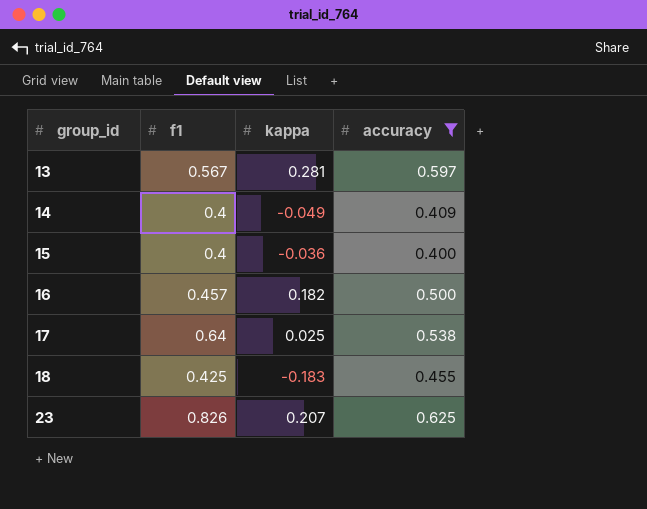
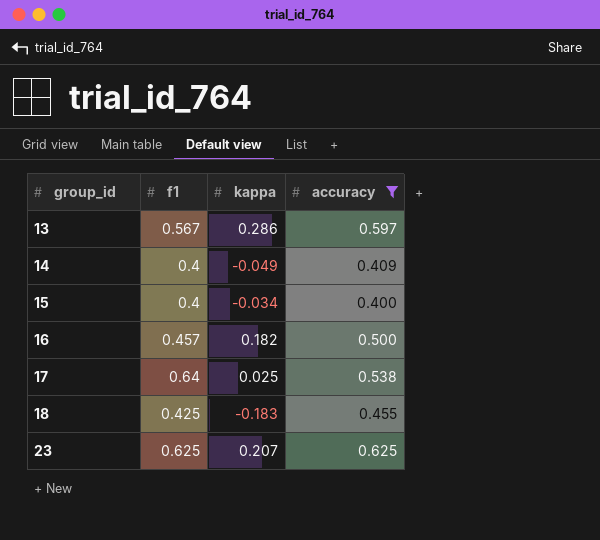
13 | kappa: 0.281 -> 0.286
15 | kappa: -0.036 -> -0.034
23 | f1: 0.826 -> 0.625

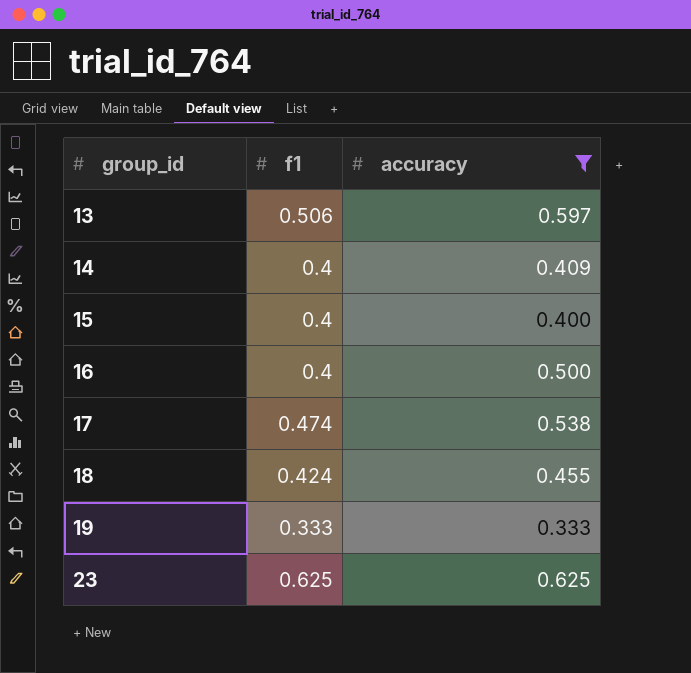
column kappa | position: 3 -> none
13 | f1: 0.567 -> 0.506
16 | f1: 0.457 -> 0.4
17 | f1: 0.64 -> 0.474
18 | f1: 0.425 -> 0.424
row 19: none -> 0.333 | 0.333

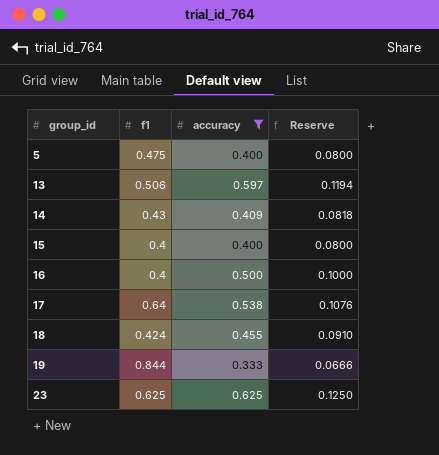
column Reserve | formula: none -> [accuracy] * 0.2
row 5: none -> 0.475 | 0.400 | 0.0800
14 | f1: 0.4 -> 0.43
17 | f1: 0.474 -> 0.64
19 | f1: 0.333 -> 0.844

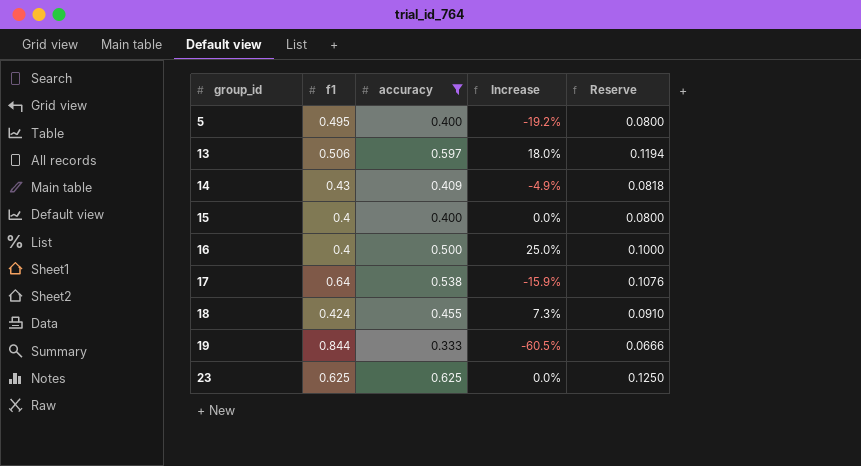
column Increase | formula: none -> ([accuracy] - [f1]) / [f1]
5 | f1: 0.475 -> 0.495

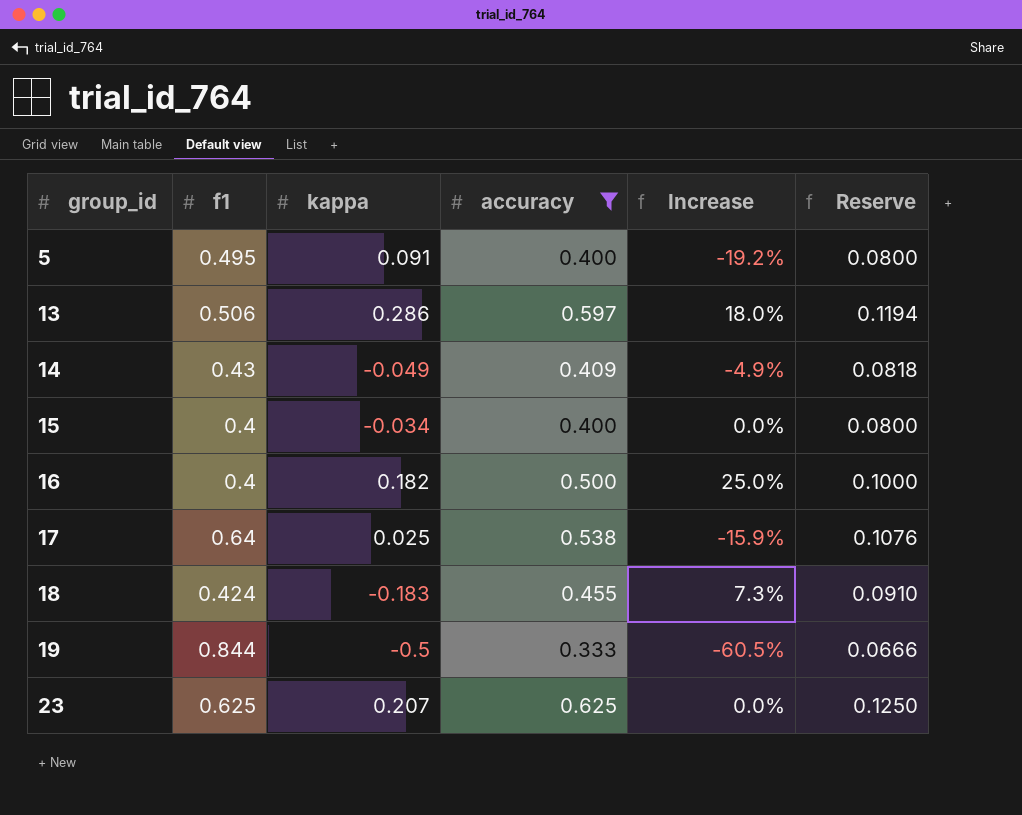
column kappa | position: none -> 3

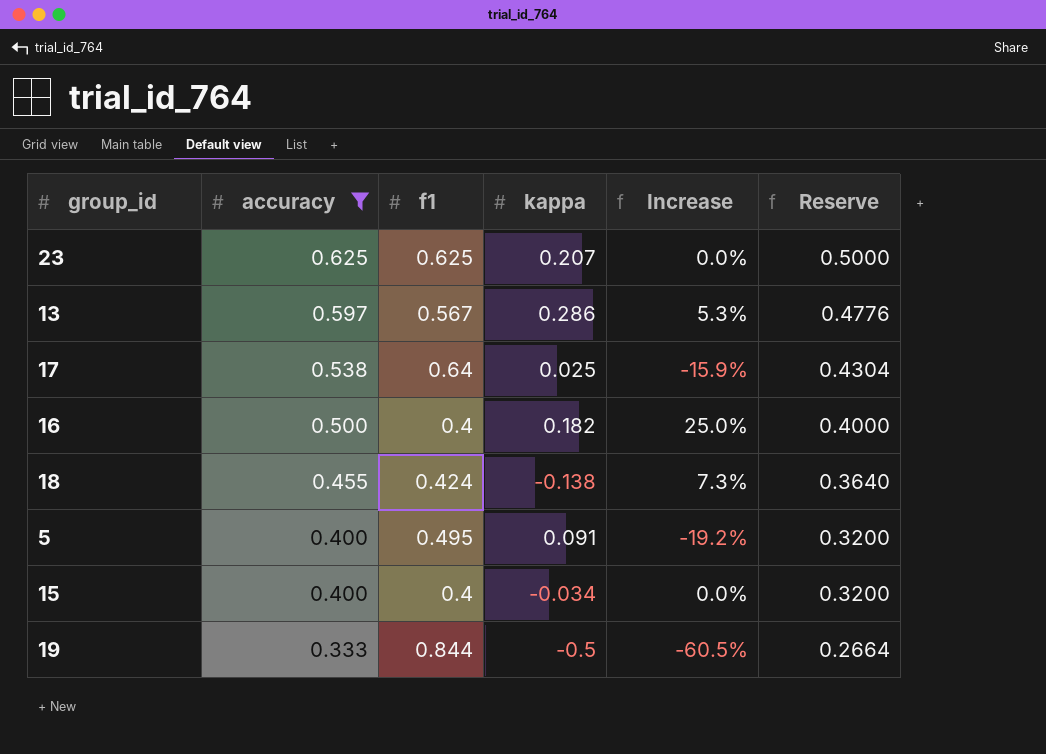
row order: group_id ascending -> accuracy descending
column accuracy | position: 4 -> 2
column Reserve | formula: [accuracy] * 0.2 -> [accuracy] * 0.8
row 14: 0.43 | -0.049 | 0.409 | -4.9% | 0.0818 -> none
13 | f1: 0.506 -> 0.567
13 | Increase: 18.0% -> 5.3%
18 | kappa: -0.183 -> -0.138

